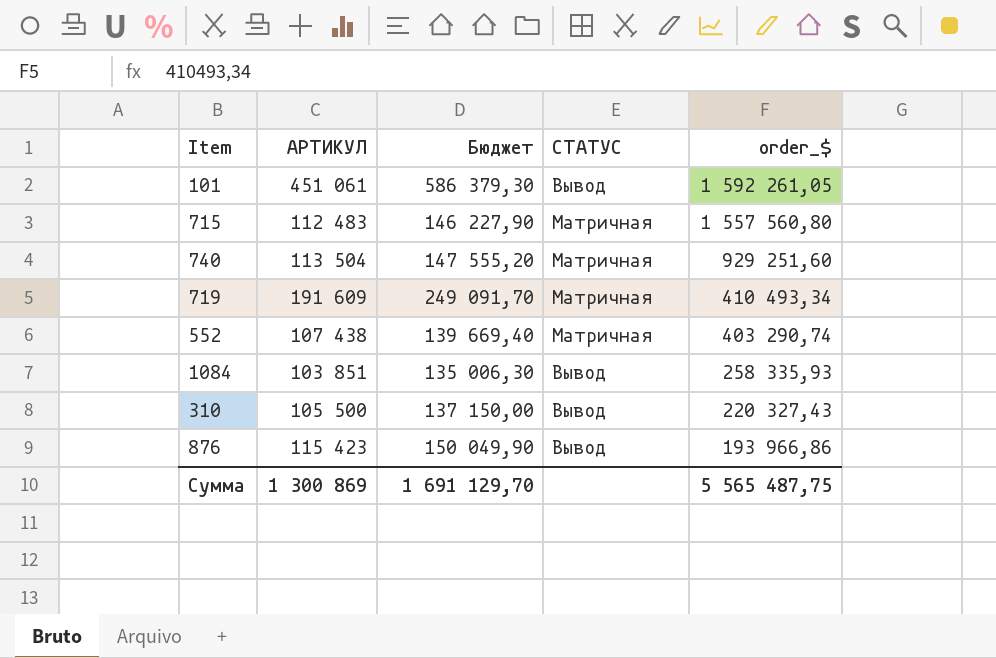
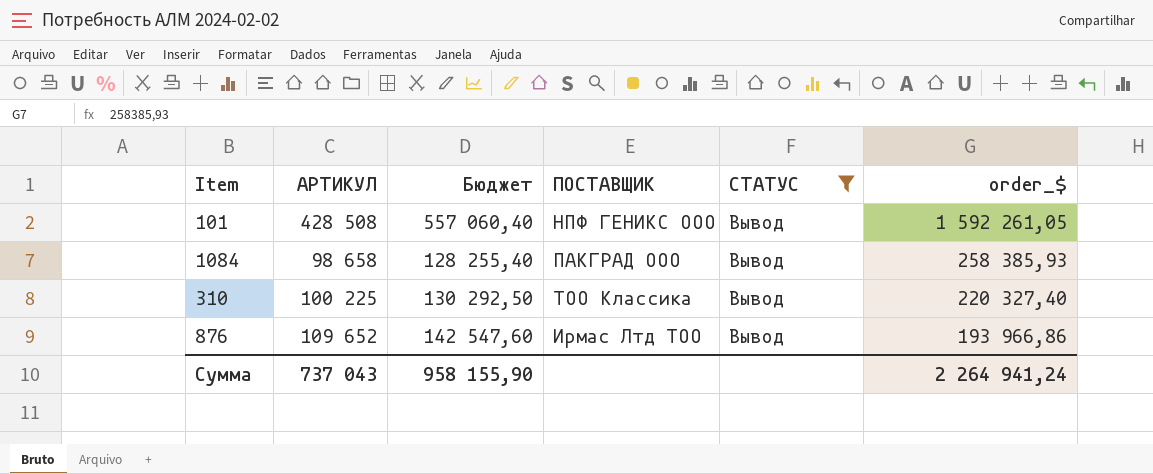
filter: none -> СТАТУС = Вывод
column ПОСТАВЩИК | position: none -> 4
101 | АРТИКУЛ: 451 061 -> 428 508
101 | Бюджет: 586 379,30 -> 557 060,40
1084 | АРТИКУЛ: 103 851 -> 98 658
1084 | Бюджет: 135 006,30 -> 128 255,40
1084 | order_$: 258 335,93 -> 258 385,93
310 | АРТИКУЛ: 105 500 -> 100 225
310 | Бюджет: 137 150,00 -> 130 292,50
310 | order_$: 220 327,43 -> 220 327,40
876 | АРТИКУЛ: 115 423 -> 109 652
876 | Бюджет: 150 049,90 -> 142 547,60
Сумма | АРТИКУЛ: 1 300 869 -> 737 043
Сумма | Бюджет: 1 691 129,70 -> 958 155,90
Сумма | order_$: 5 565 487,75 -> 2 264 941,24

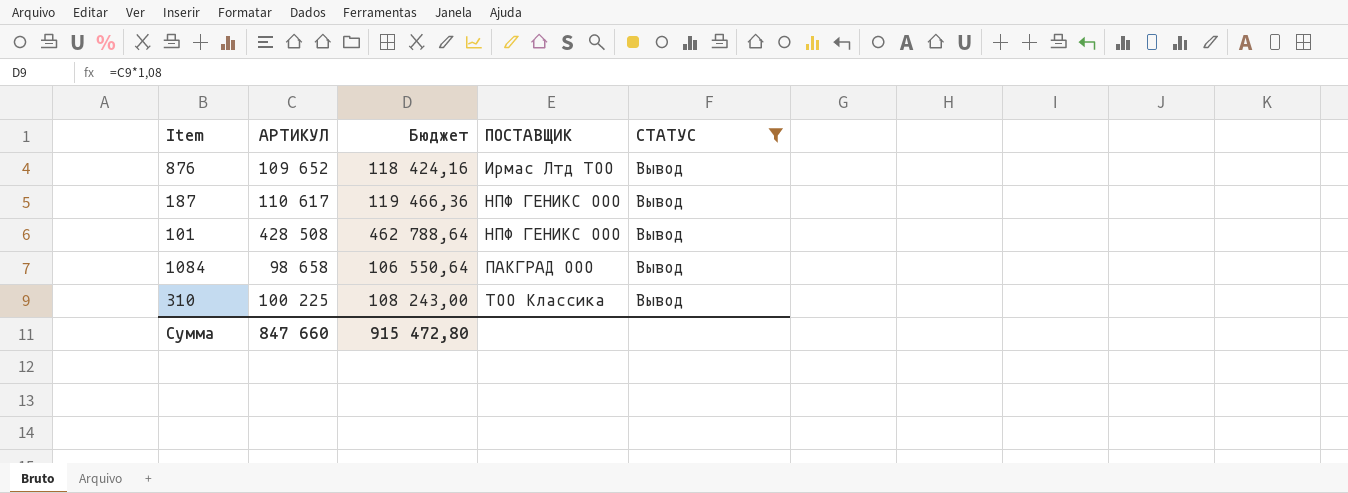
row order: order_$ descending -> ПОСТАВЩИК ascending
column order_$ | position: 6 -> none
column Бюджет | formula: [АРТИКУЛ] * 1,3 -> [АРТИКУЛ] * 1,08
row 187: none -> 110 617 | 119 466,36 | НПФ ГЕНИКС ООО | Вывод
Сумма | АРТИКУЛ: 737 043 -> 847 660
Сумма | Бюджет: 958 155,90 -> 915 472,80

